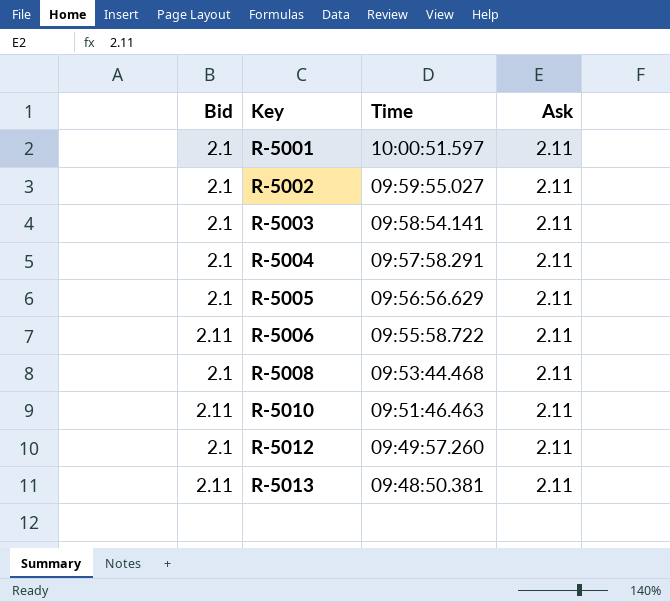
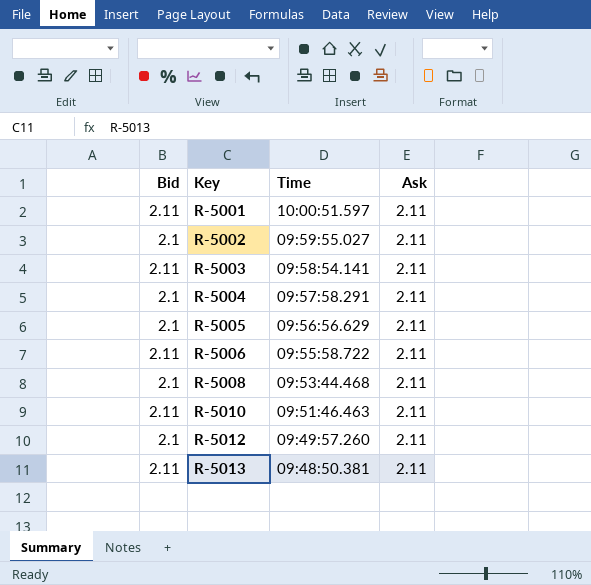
R-5001 | Bid: 2.1 -> 2.11
R-5003 | Bid: 2.1 -> 2.11

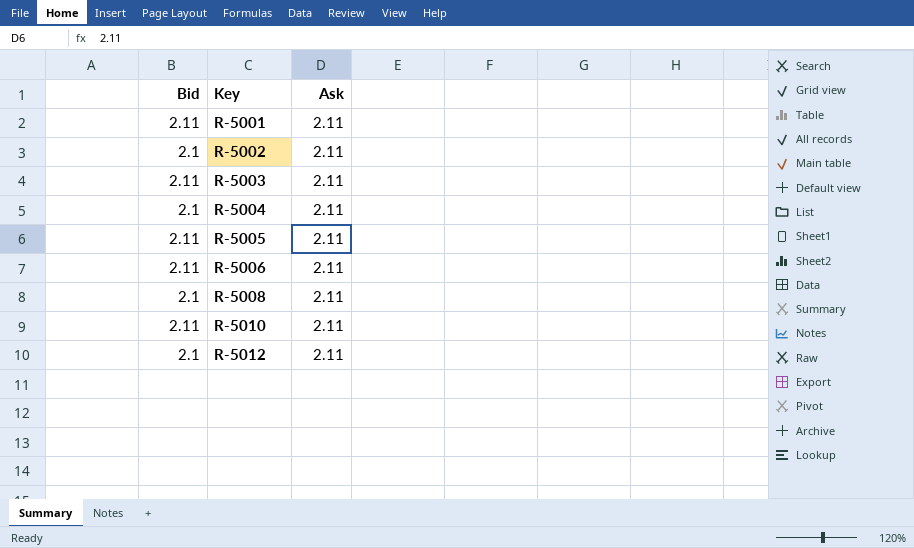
column Time | position: 3 -> none
row R-5013: 2.11 | 09:48:50.381 | 2.11 -> none
R-5005 | Bid: 2.1 -> 2.11

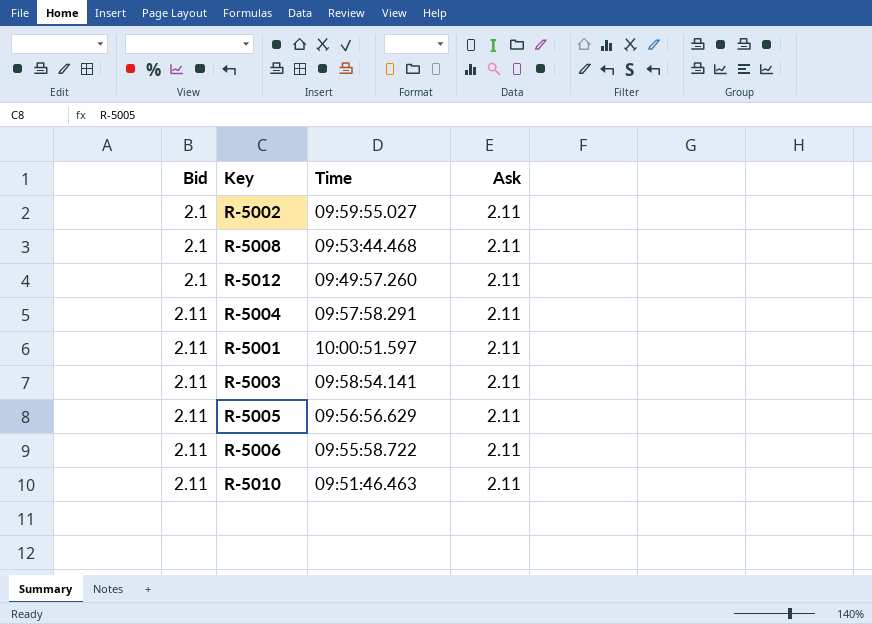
row order: Key ascending -> Bid ascending
column Time | position: none -> 3
R-5004 | Bid: 2.1 -> 2.11

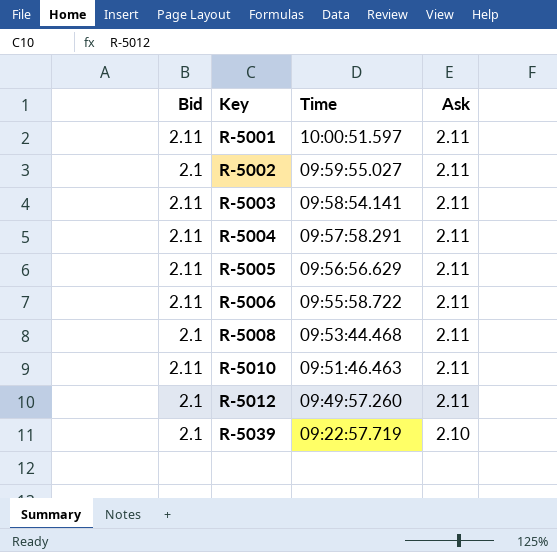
row order: Bid ascending -> Key ascending
row R-5039: none -> 2.1 | 09:22:57.719 | 2.10

